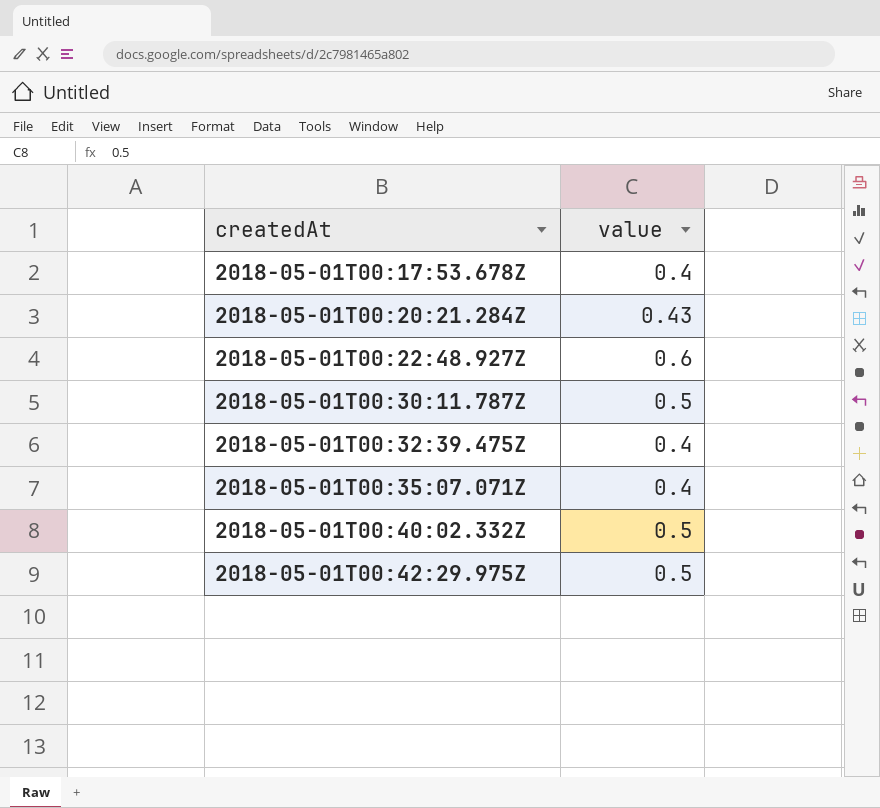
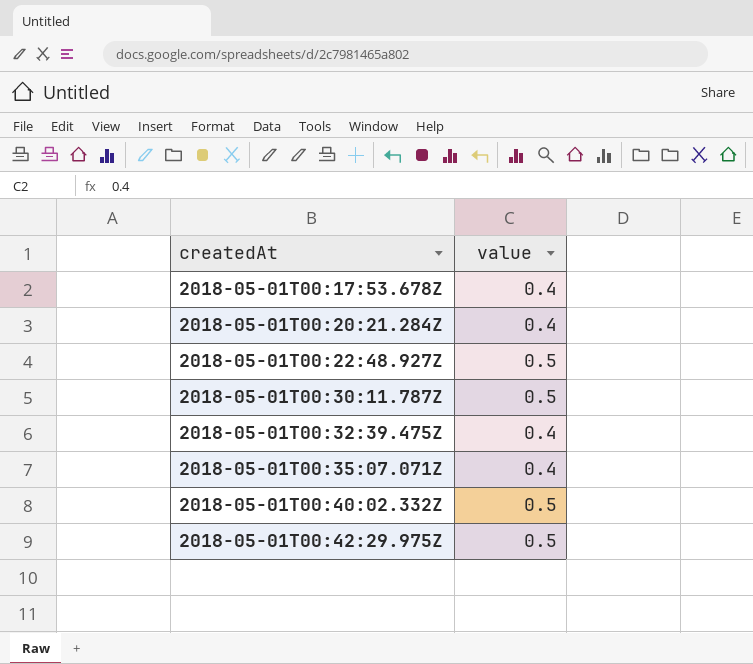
2018-05-01T00:20:21.284Z | value: 0.43 -> 0.4
2018-05-01T00:22:48.927Z | value: 0.6 -> 0.5

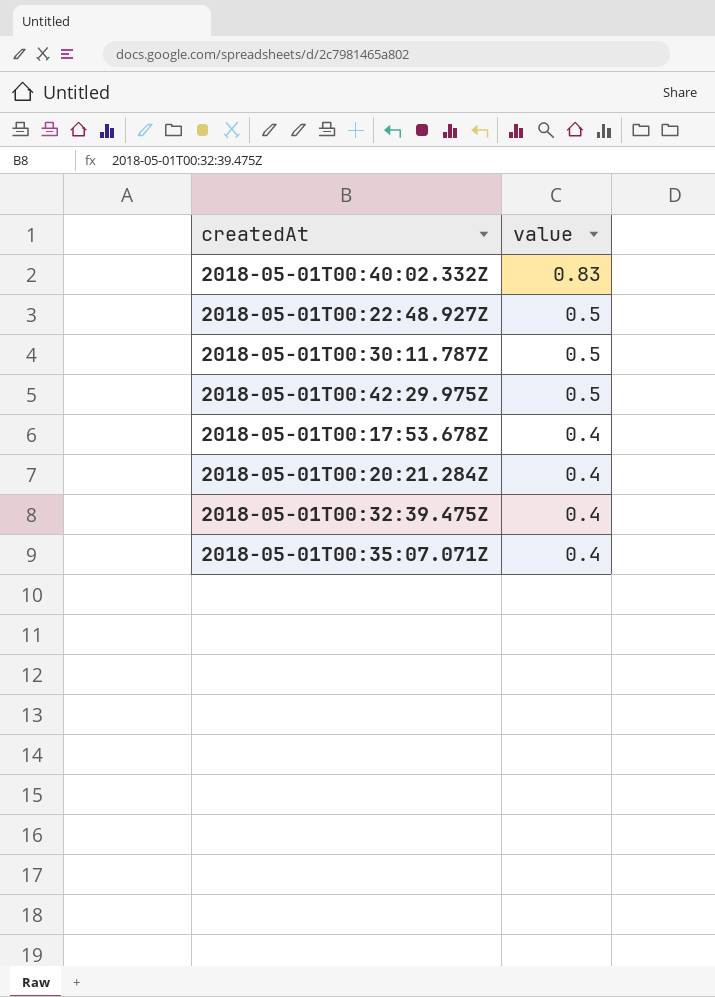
row order: createdAt ascending -> value descending
2018-05-01T00:40:02.332Z | value: 0.5 -> 0.83

